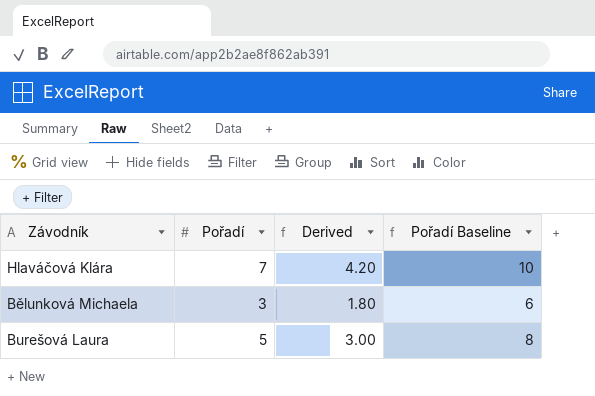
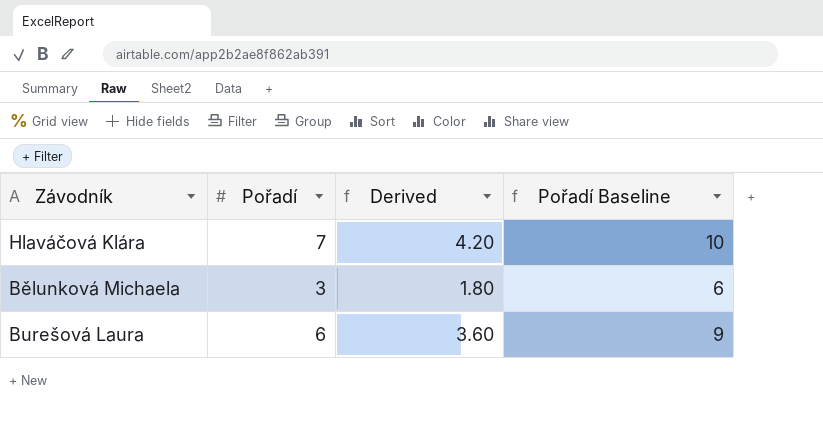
Burešová Laura | Pořadí: 5 -> 6
Burešová Laura | Derived: 3.00 -> 3.60
Burešová Laura | Pořadí Baseline: 8 -> 9

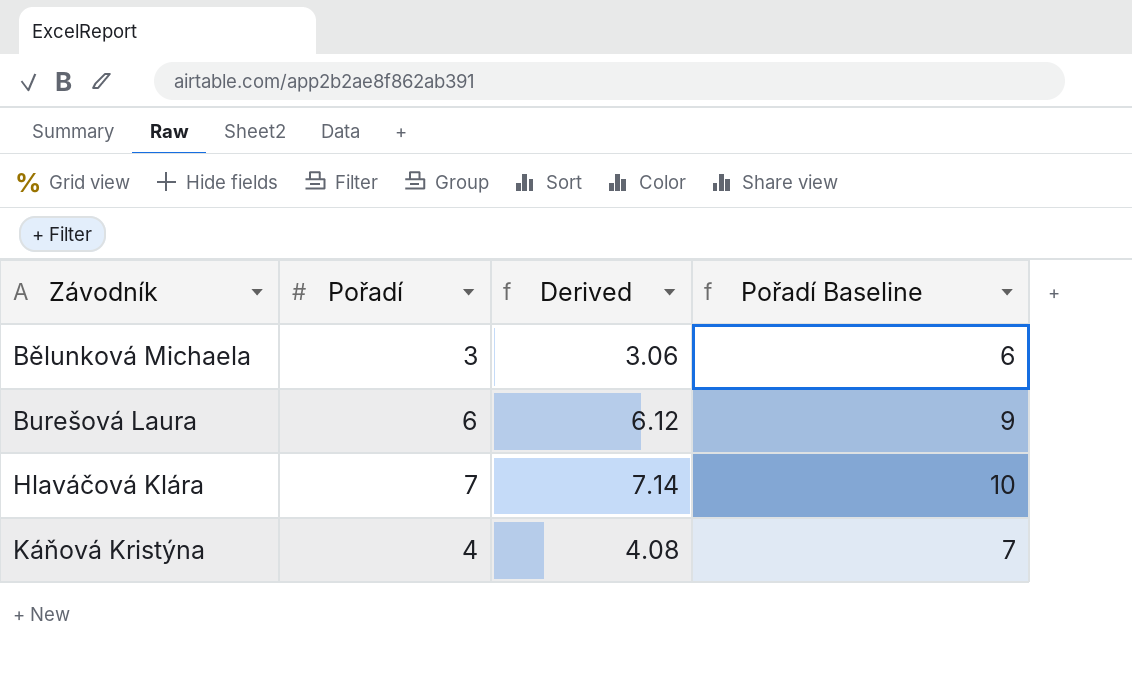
row order: none -> Závodník ascending
column Derived | formula: [Pořadí] * 0.6 -> [Pořadí] * 1.02
row Káňová Kristýna: none -> 4 | 4.08 | 7

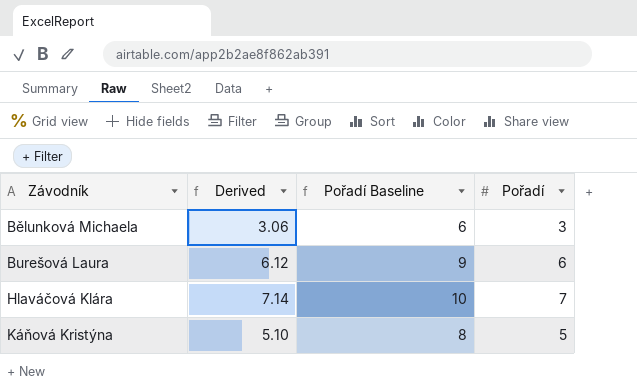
column Pořadí | position: 2 -> 4
Káňová Kristýna | Derived: 4.08 -> 5.10
Káňová Kristýna | Pořadí Baseline: 7 -> 8
Káňová Kristýna | Pořadí: 4 -> 5

